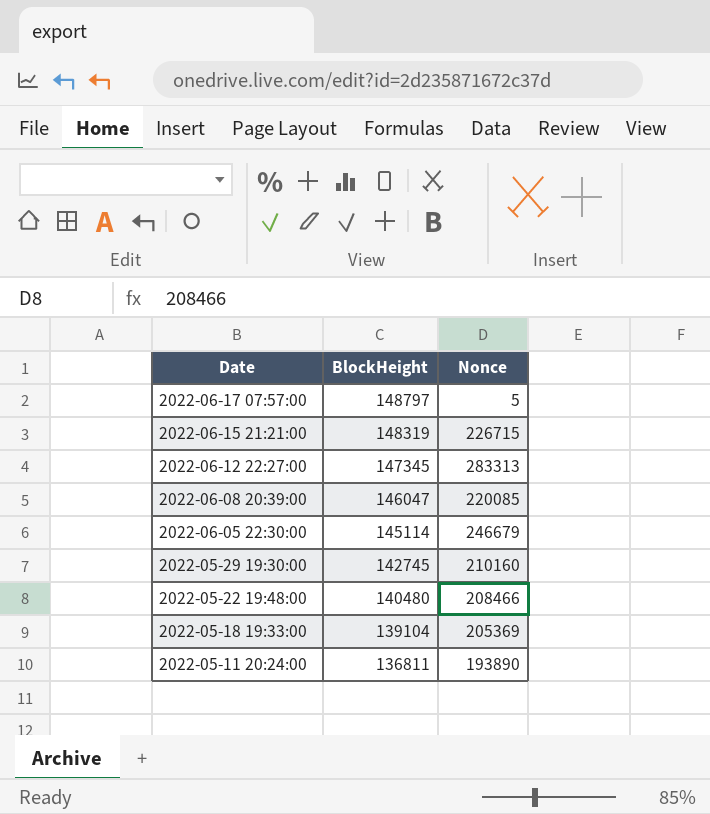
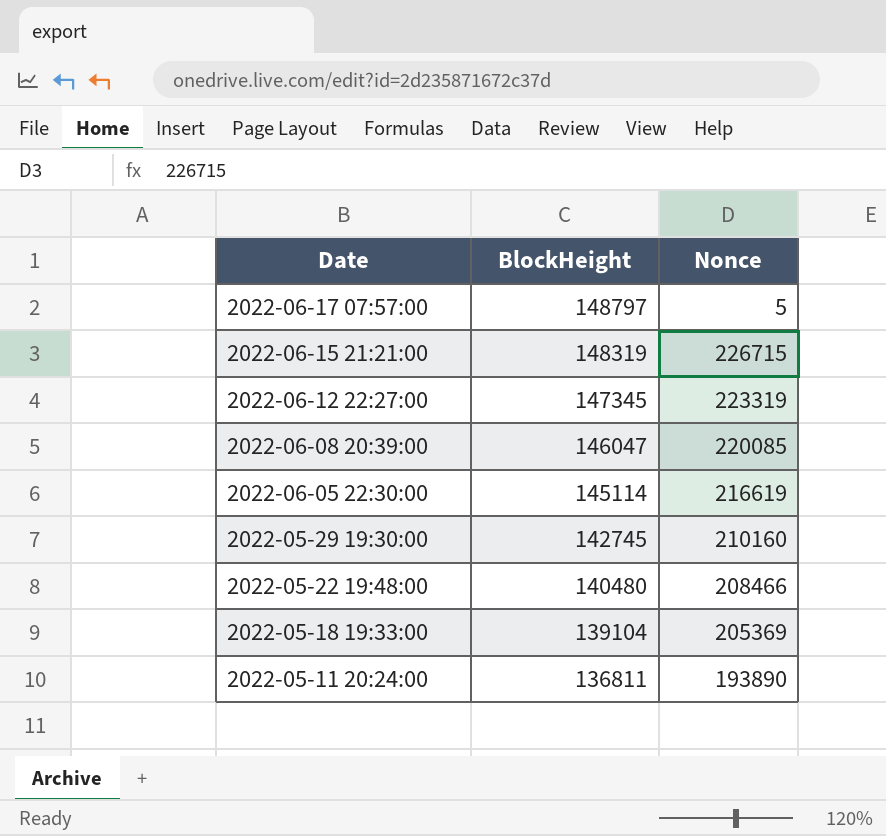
2022-06-12 22:27:00 | Nonce: 283313 -> 223319
2022-06-05 22:30:00 | Nonce: 246679 -> 216619

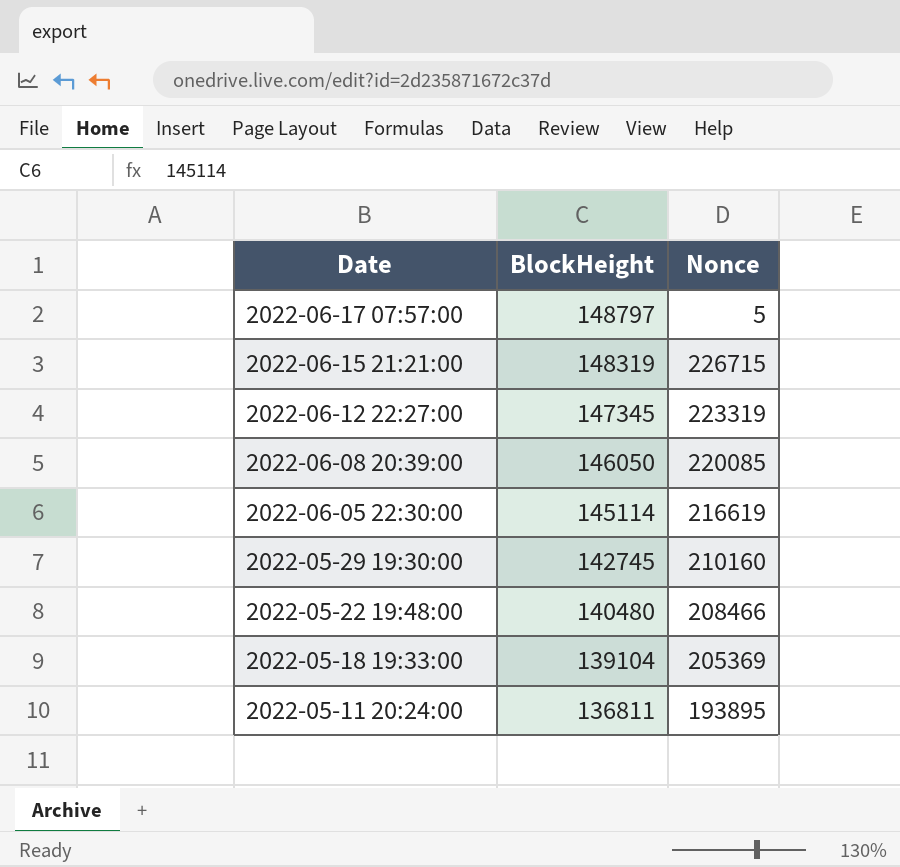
2022-06-08 20:39:00 | BlockHeight: 146047 -> 146050
2022-05-11 20:24:00 | Nonce: 193890 -> 193895

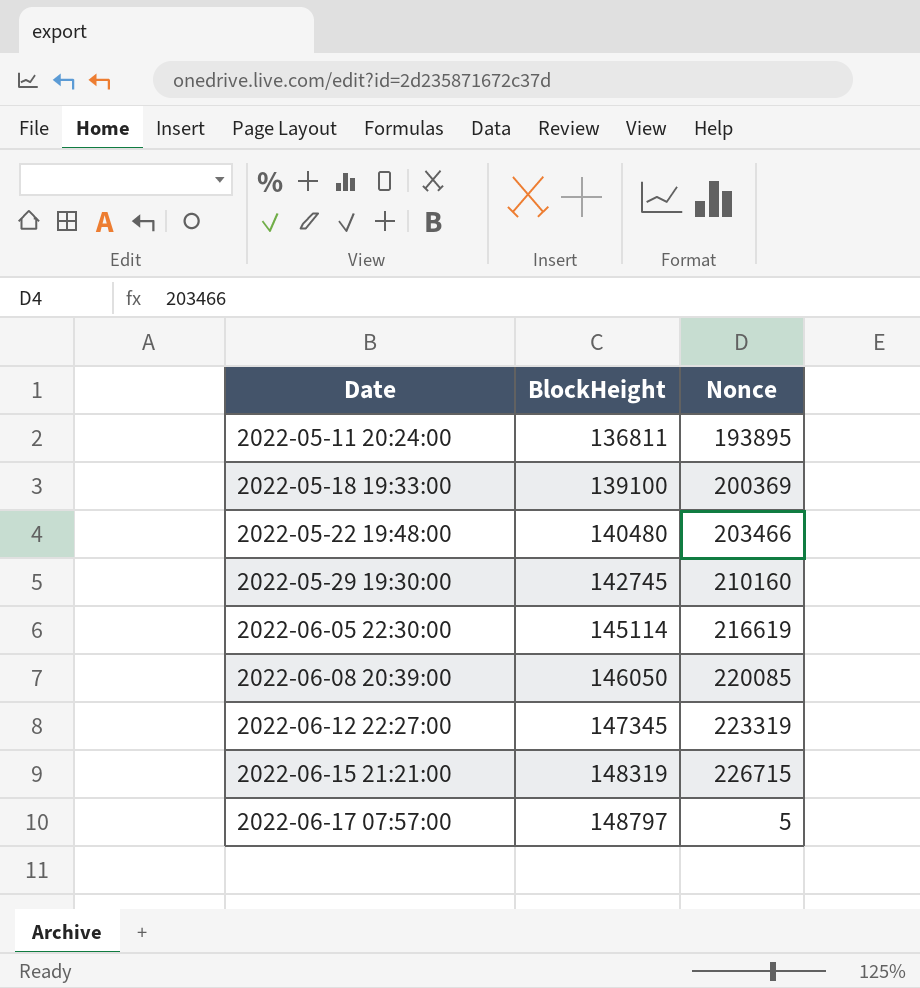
row order: Date descending -> Date ascending
2022-05-18 19:33:00 | BlockHeight: 139104 -> 139100
2022-05-18 19:33:00 | Nonce: 205369 -> 200369
2022-05-22 19:48:00 | Nonce: 208466 -> 203466

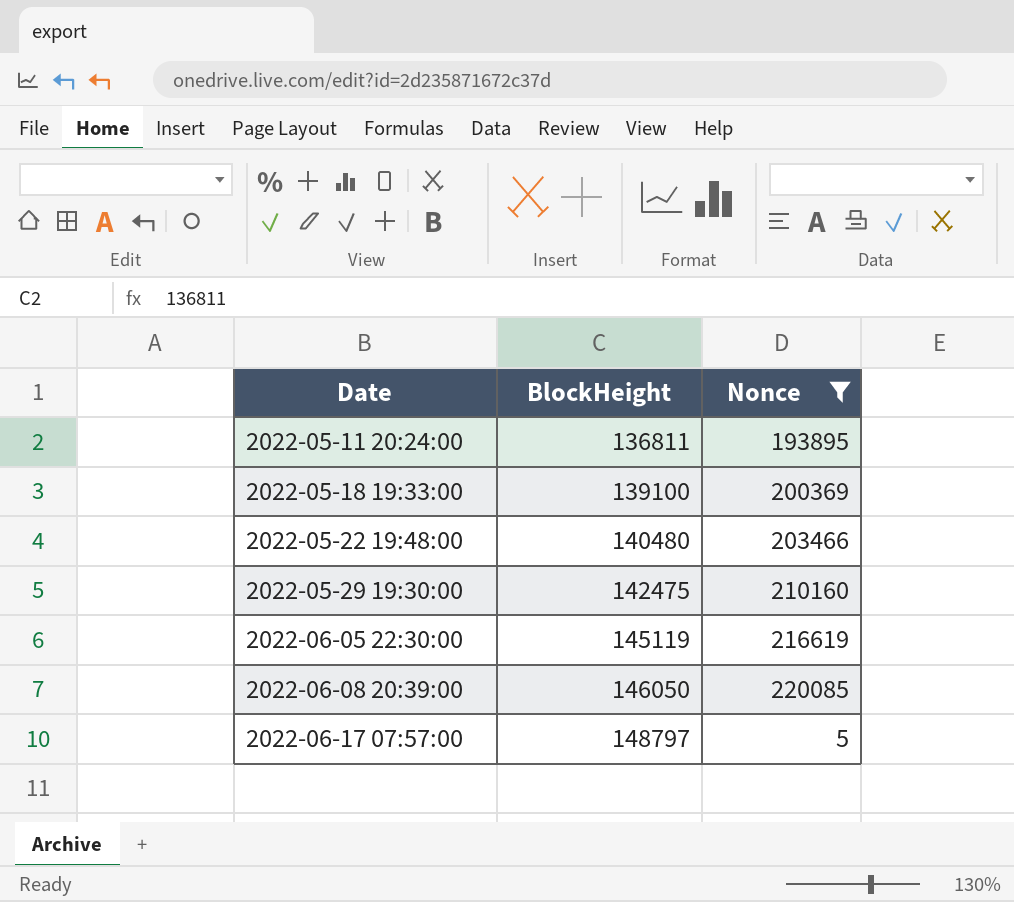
filter: none -> Nonce <= 220085
2022-05-29 19:30:00 | BlockHeight: 142745 -> 142475
2022-06-05 22:30:00 | BlockHeight: 145114 -> 145119

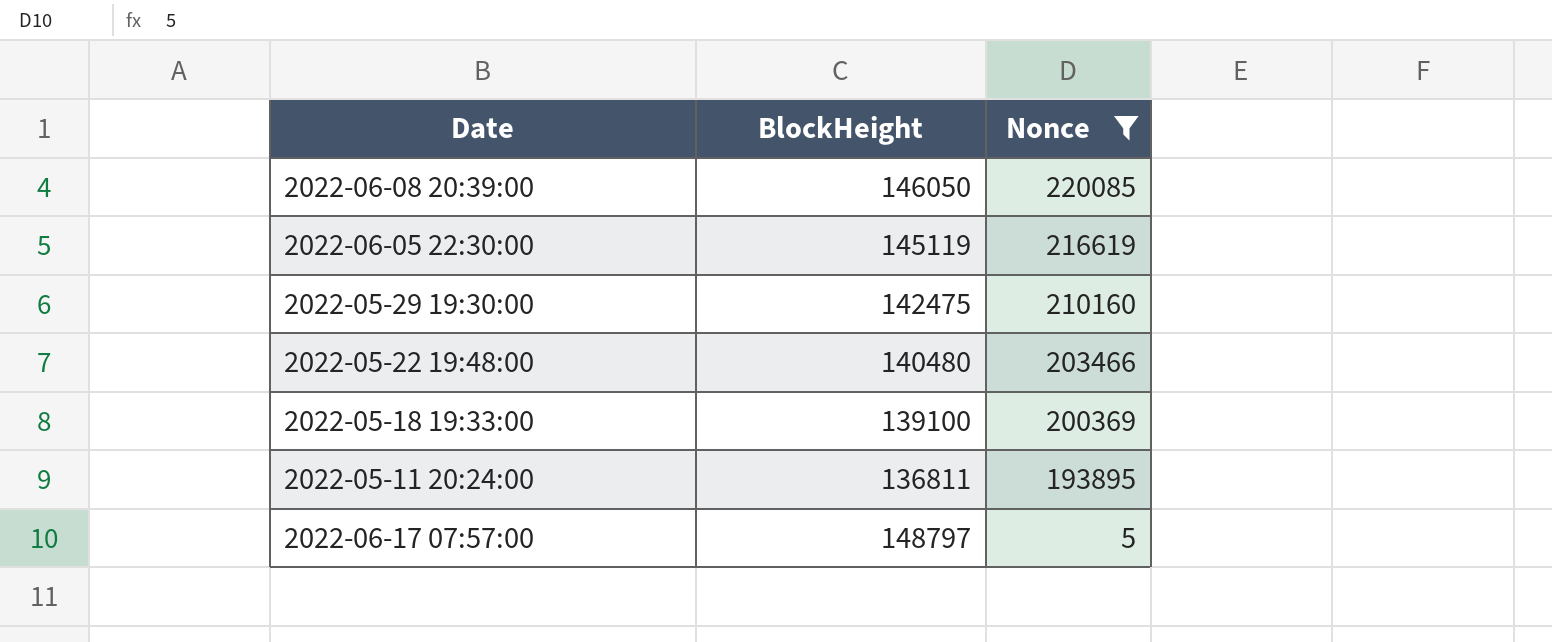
row order: Date ascending -> Nonce descending

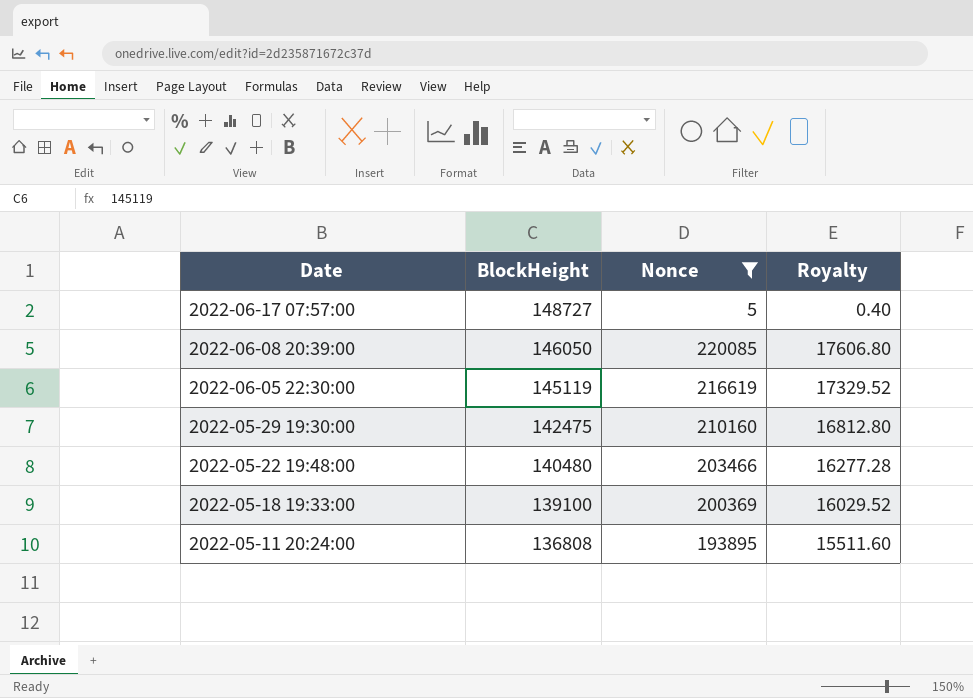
row order: Nonce descending -> Date descending
column Royalty | formula: none -> [Nonce] * 0.08
2022-06-17 07:57:00 | BlockHeight: 148797 -> 148727
2022-05-11 20:24:00 | BlockHeight: 136811 -> 136808

